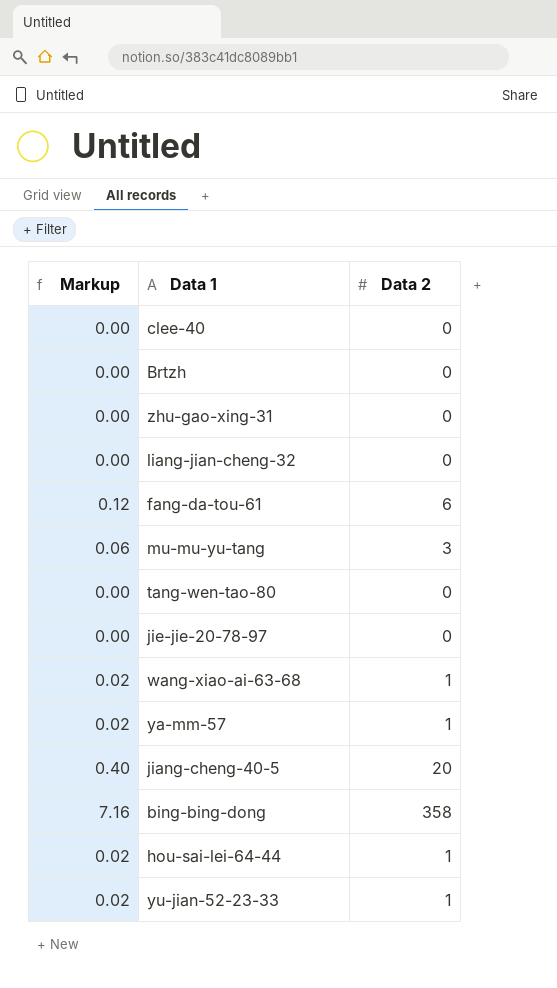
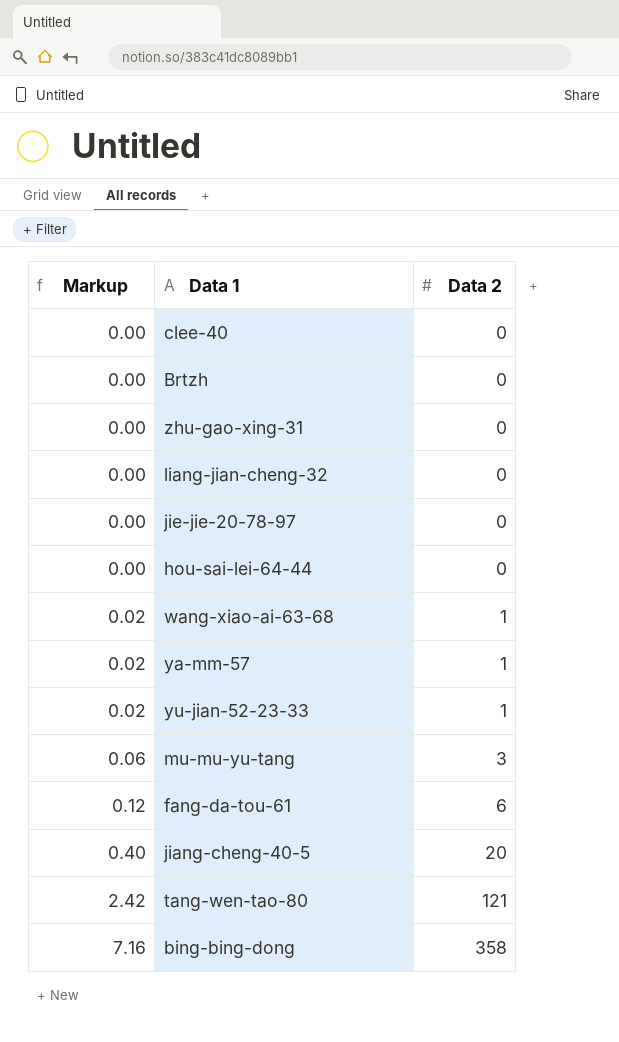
row order: none -> Markup ascending
hou-sai-lei-64-44 | Markup: 0.02 -> 0.00
hou-sai-lei-64-44 | Data 2: 1 -> 0
tang-wen-tao-80 | Markup: 0.00 -> 2.42
tang-wen-tao-80 | Data 2: 0 -> 121

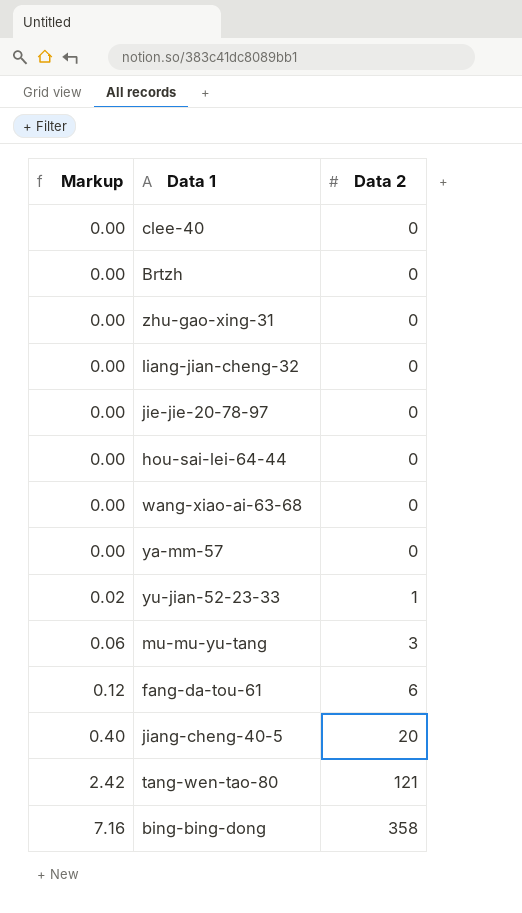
wang-xiao-ai-63-68 | Markup: 0.02 -> 0.00
wang-xiao-ai-63-68 | Data 2: 1 -> 0
ya-mm-57 | Markup: 0.02 -> 0.00
ya-mm-57 | Data 2: 1 -> 0

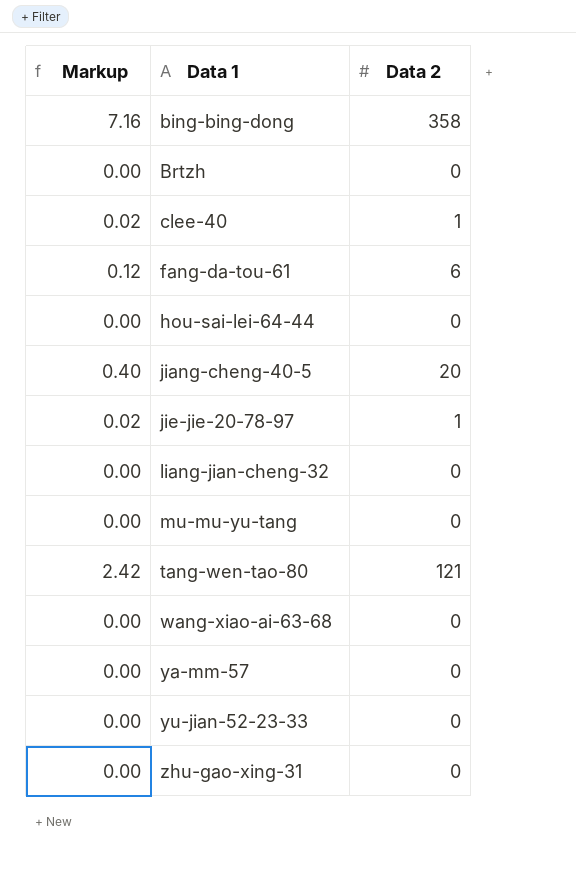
row order: Markup ascending -> Data 1 ascending
clee-40 | Markup: 0.00 -> 0.02
clee-40 | Data 2: 0 -> 1
jie-jie-20-78-97 | Markup: 0.00 -> 0.02
jie-jie-20-78-97 | Data 2: 0 -> 1
mu-mu-yu-tang | Markup: 0.06 -> 0.00
mu-mu-yu-tang | Data 2: 3 -> 0
yu-jian-52-23-33 | Markup: 0.02 -> 0.00
yu-jian-52-23-33 | Data 2: 1 -> 0

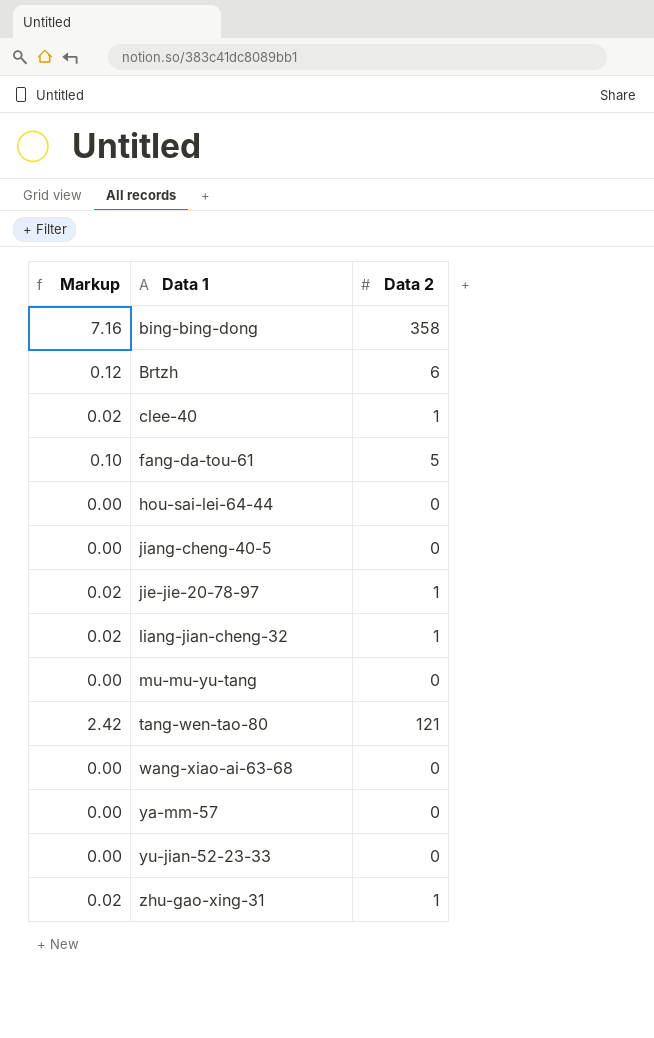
Brtzh | Markup: 0.00 -> 0.12
Brtzh | Data 2: 0 -> 6
fang-da-tou-61 | Markup: 0.12 -> 0.10
fang-da-tou-61 | Data 2: 6 -> 5
jiang-cheng-40-5 | Markup: 0.40 -> 0.00
jiang-cheng-40-5 | Data 2: 20 -> 0
liang-jian-cheng-32 | Markup: 0.00 -> 0.02
liang-jian-cheng-32 | Data 2: 0 -> 1
zhu-gao-xing-31 | Markup: 0.00 -> 0.02
zhu-gao-xing-31 | Data 2: 0 -> 1

